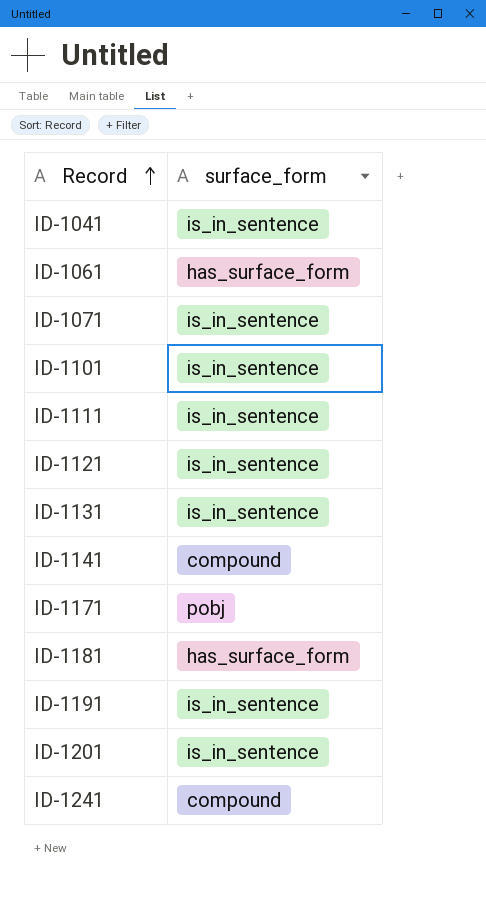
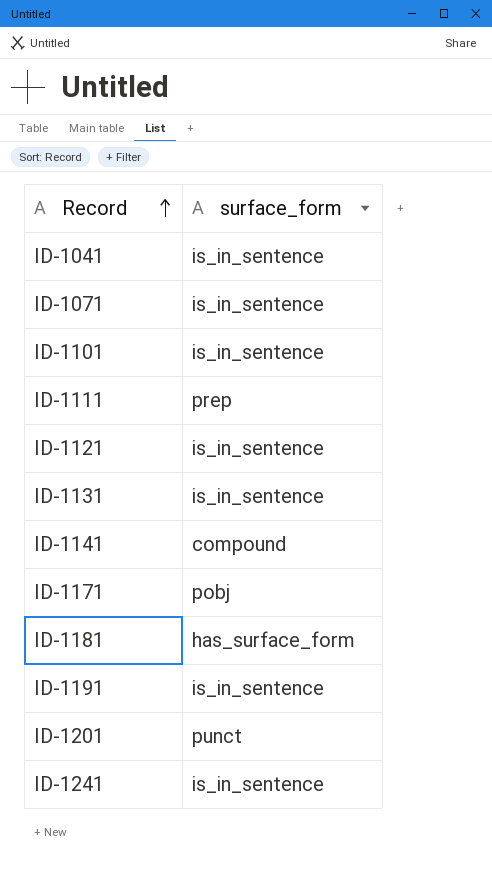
row ID-1061: has_surface_form -> none
ID-1111 | surface_form: is_in_sentence -> prep
ID-1201 | surface_form: is_in_sentence -> punct
ID-1241 | surface_form: compound -> is_in_sentence

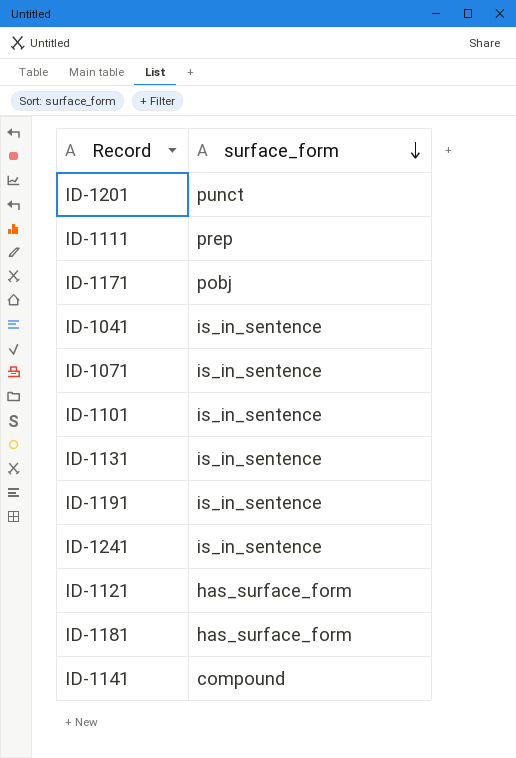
row order: Record ascending -> surface_form descending
ID-1121 | surface_form: is_in_sentence -> has_surface_form

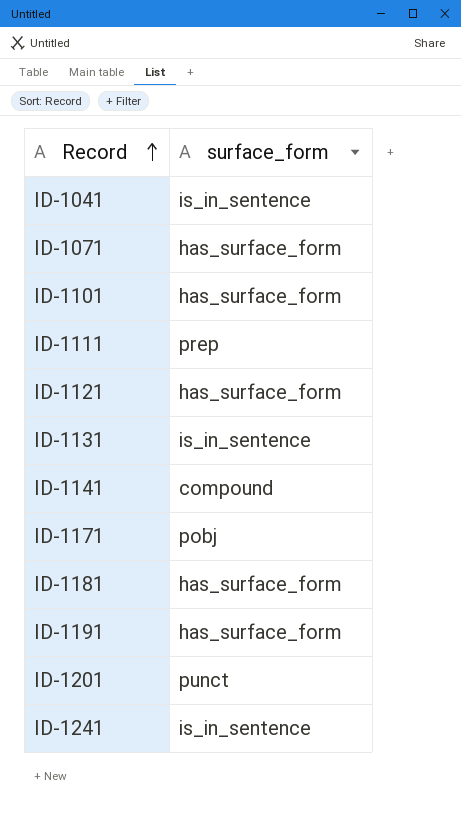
row order: surface_form descending -> Record ascending
ID-1071 | surface_form: is_in_sentence -> has_surface_form
ID-1101 | surface_form: is_in_sentence -> has_surface_form
ID-1191 | surface_form: is_in_sentence -> has_surface_form

